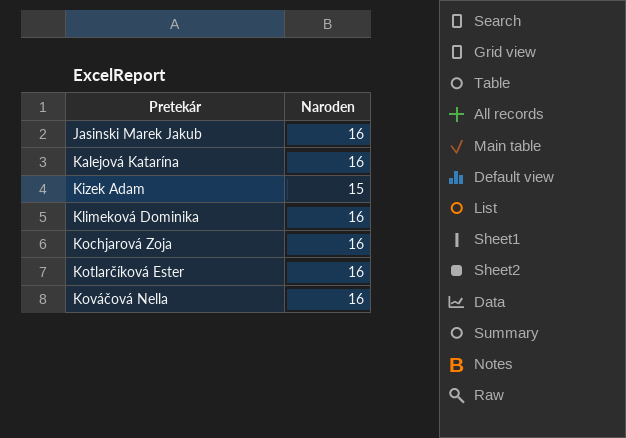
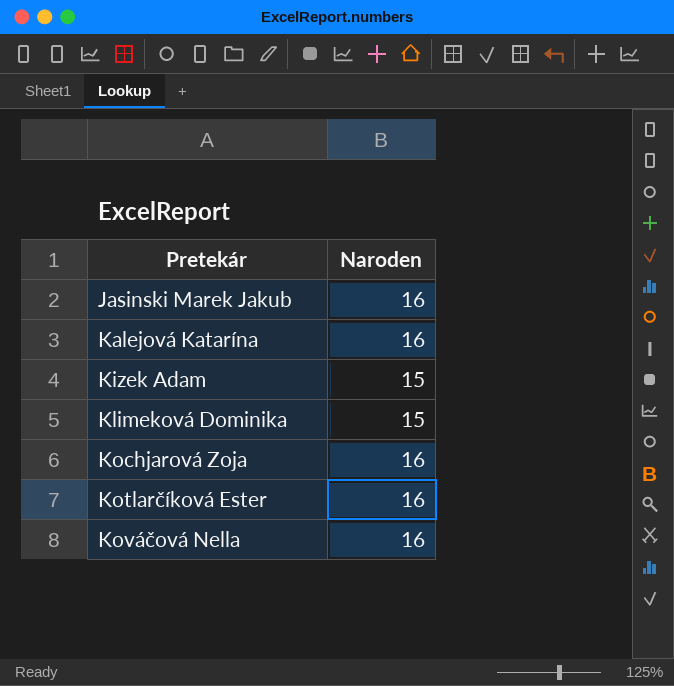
Klimeková Dominika | Naroden: 16 -> 15

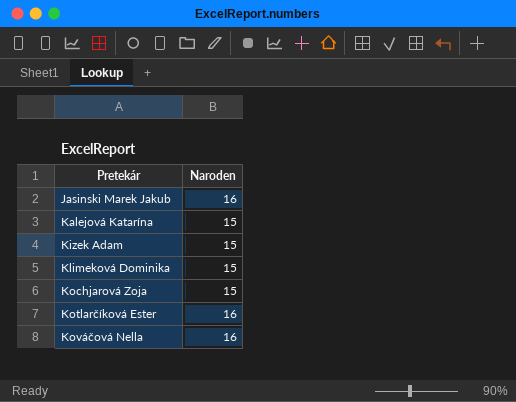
Kalejová Katarína | Naroden: 16 -> 15
Kochjarová Zoja | Naroden: 16 -> 15

